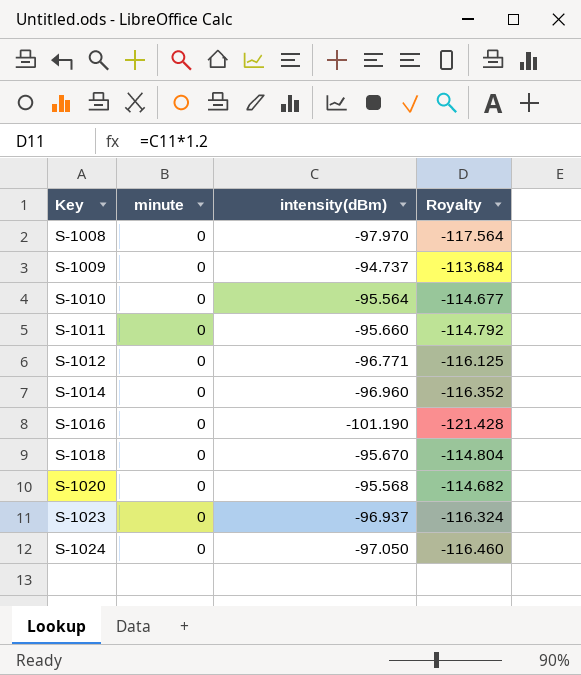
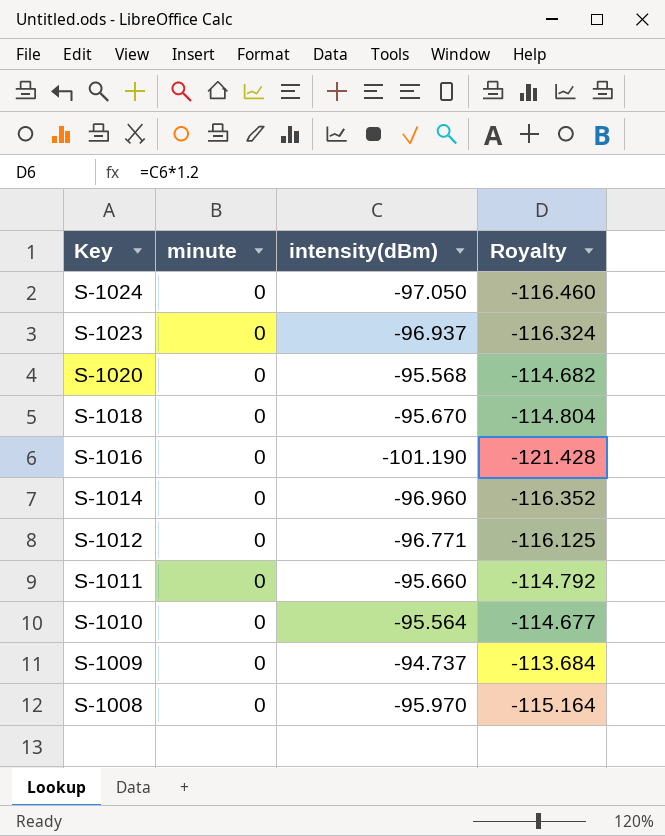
row order: Key ascending -> Key descending
S-1008 | intensity(dBm): -97.970 -> -95.970
S-1008 | Royalty: -117.564 -> -115.164

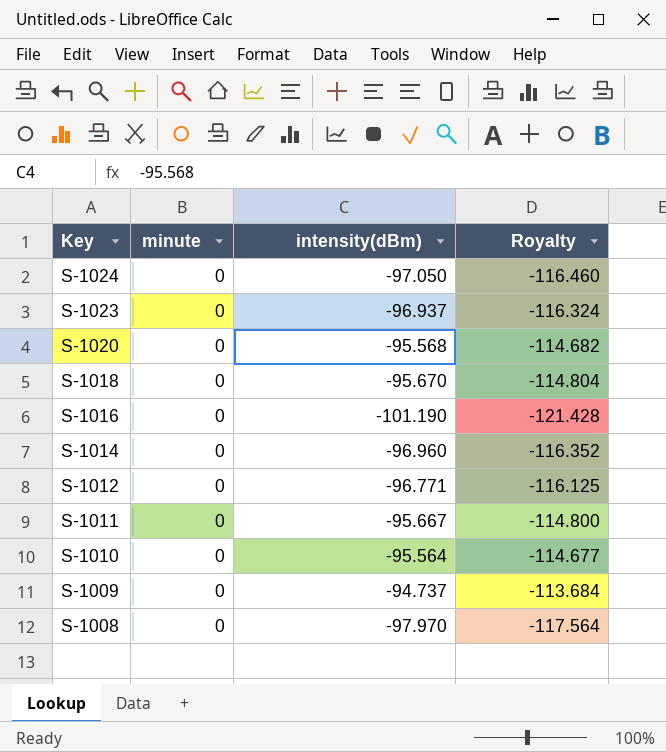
S-1011 | intensity(dBm): -95.660 -> -95.667
S-1011 | Royalty: -114.792 -> -114.800
S-1008 | intensity(dBm): -95.970 -> -97.970
S-1008 | Royalty: -115.164 -> -117.564

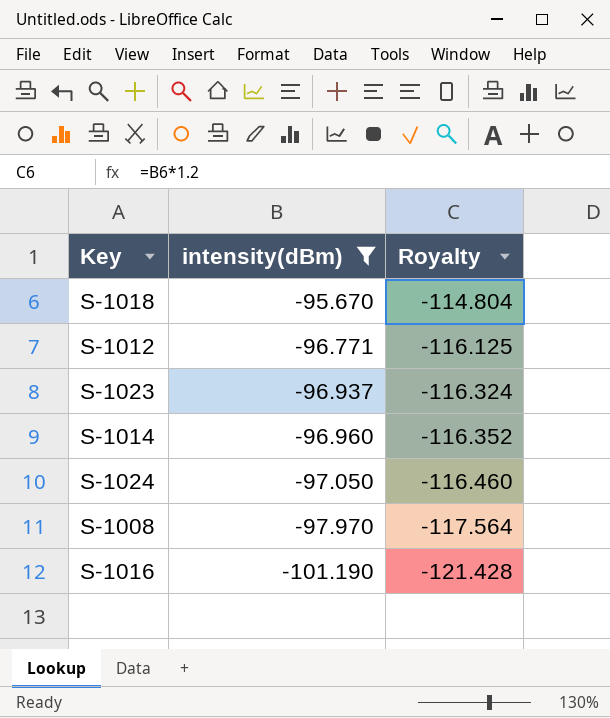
filter: none -> intensity(dBm) <= -95.670
row order: Key descending -> intensity(dBm) descending
column minute | position: 2 -> none

